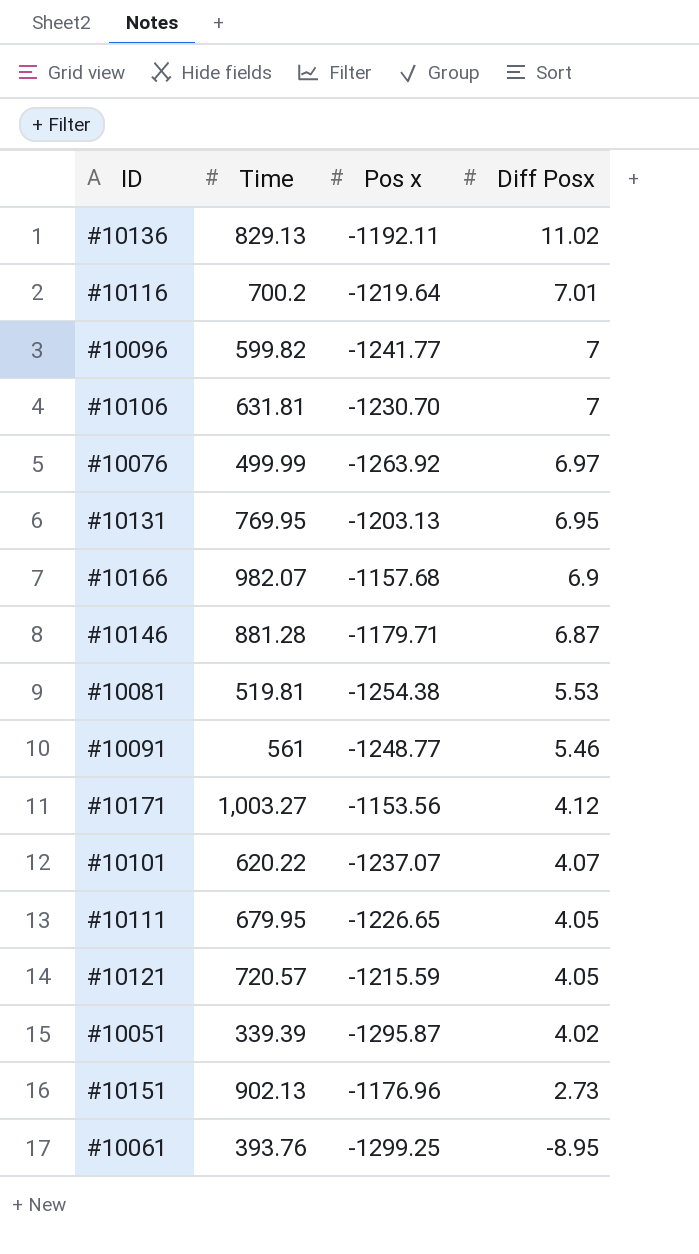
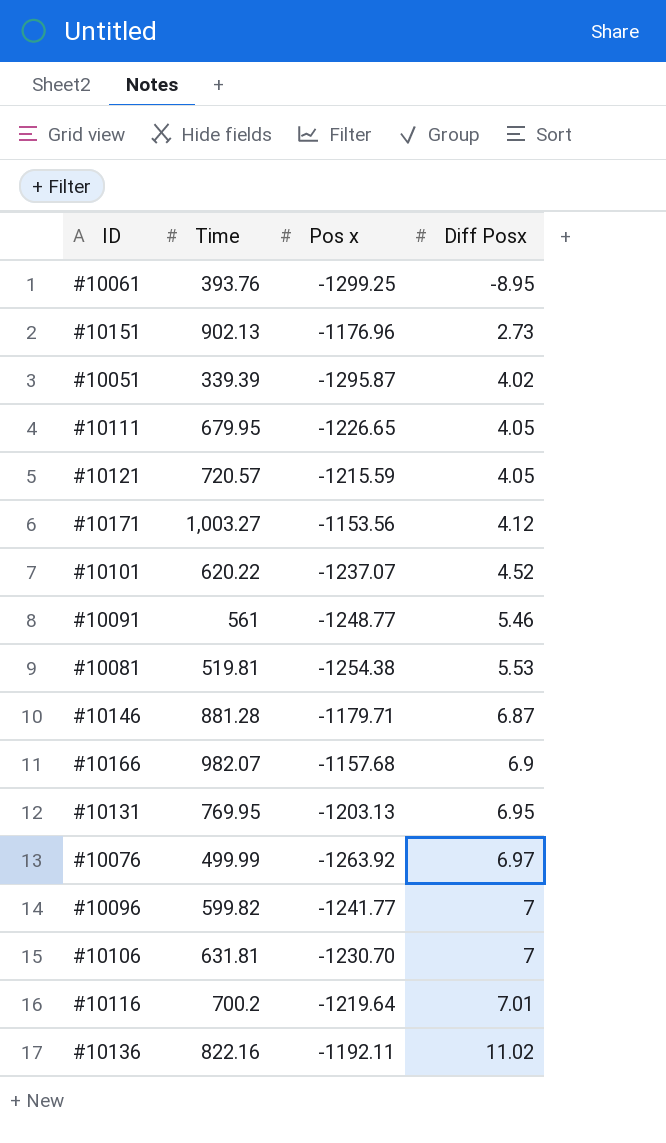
row order: Diff Posx descending -> Diff Posx ascending
#10101 | Diff Posx: 4.07 -> 4.52
#10136 | Time: 829.13 -> 822.16

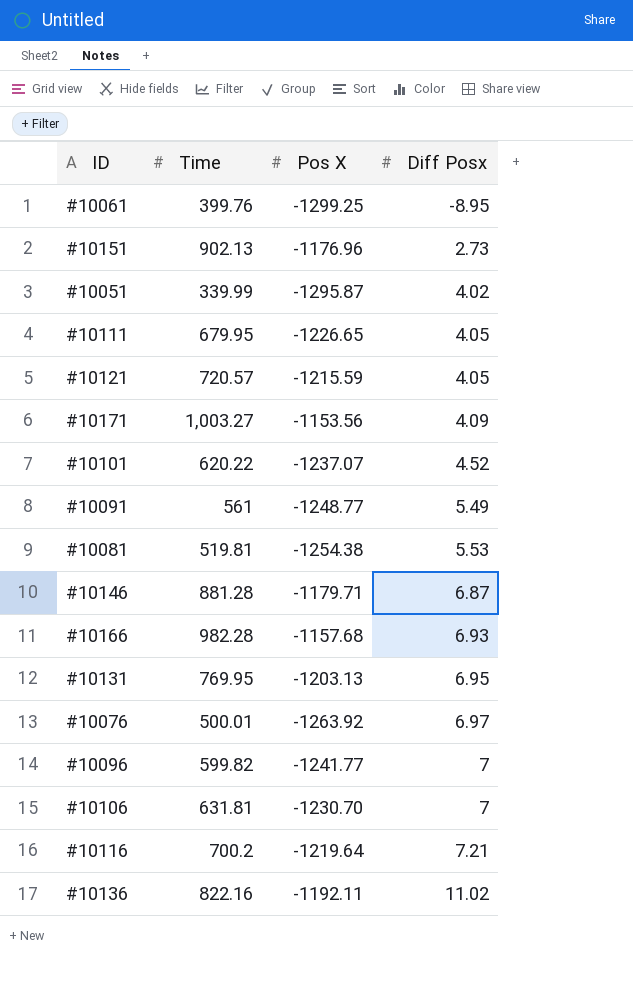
column name: Pos x -> Pos X
#10061 | Time: 393.76 -> 399.76
#10051 | Time: 339.39 -> 339.99
#10171 | Diff Posx: 4.12 -> 4.09
#10091 | Diff Posx: 5.46 -> 5.49
#10166 | Time: 982.07 -> 982.28
#10166 | Diff Posx: 6.9 -> 6.93
#10076 | Time: 499.99 -> 500.01
#10116 | Diff Posx: 7.01 -> 7.21

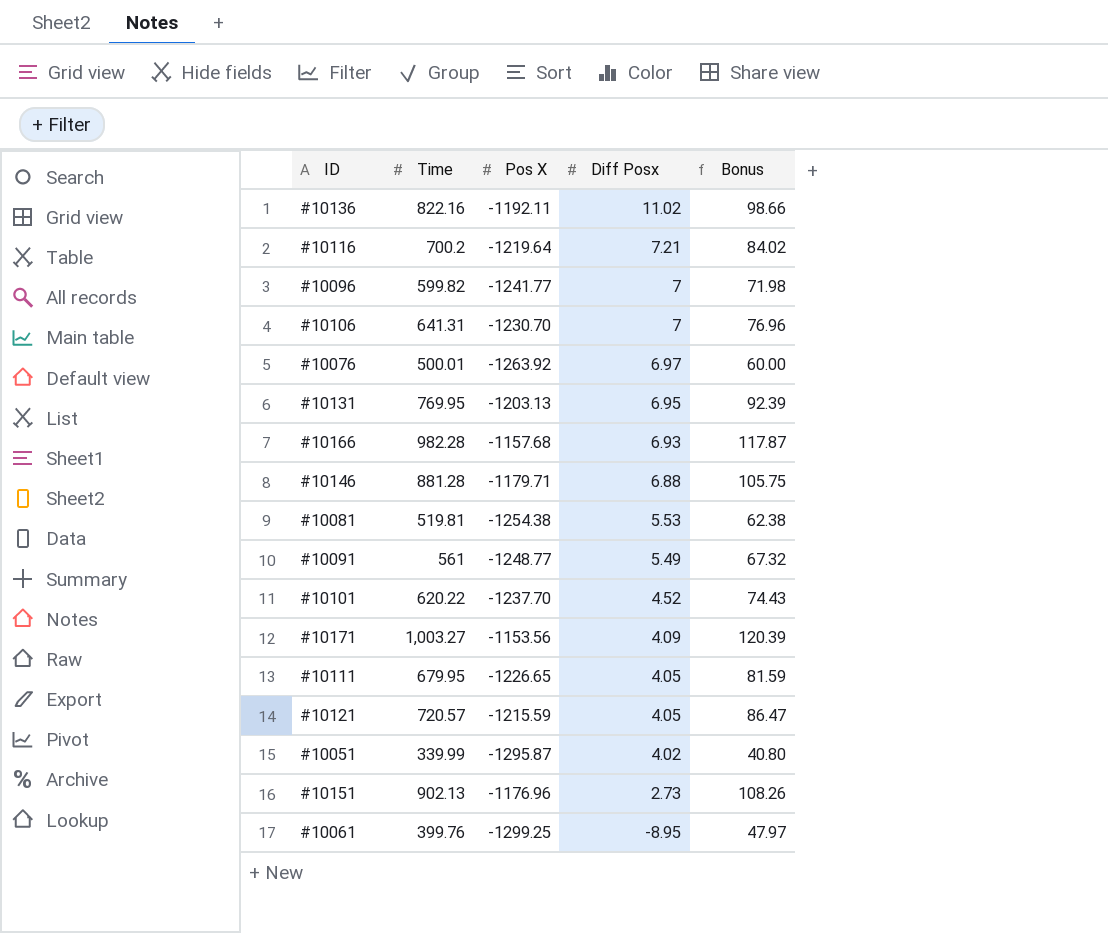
row order: Diff Posx ascending -> Diff Posx descending
column Bonus | formula: none -> [Time] * 0.12
#10106 | Time: 631.81 -> 641.31
#10146 | Diff Posx: 6.87 -> 6.88
#10101 | Pos X: -1237.07 -> -1237.70

